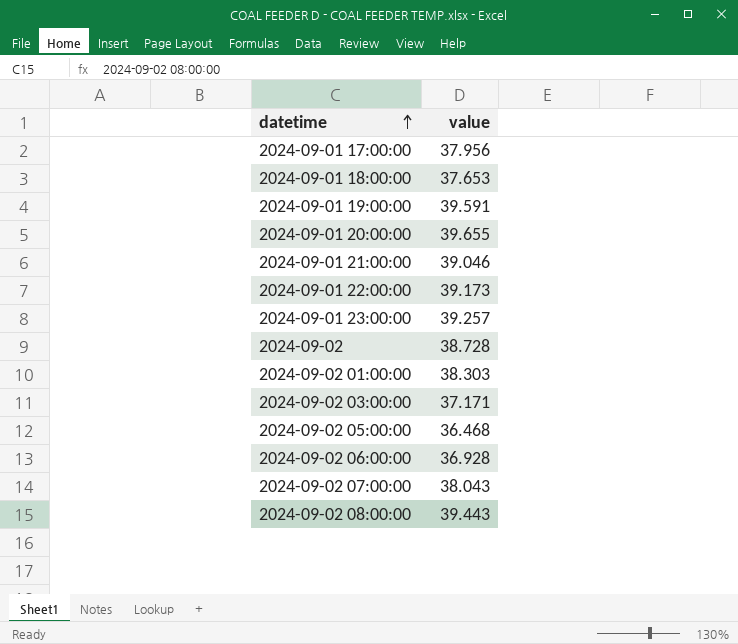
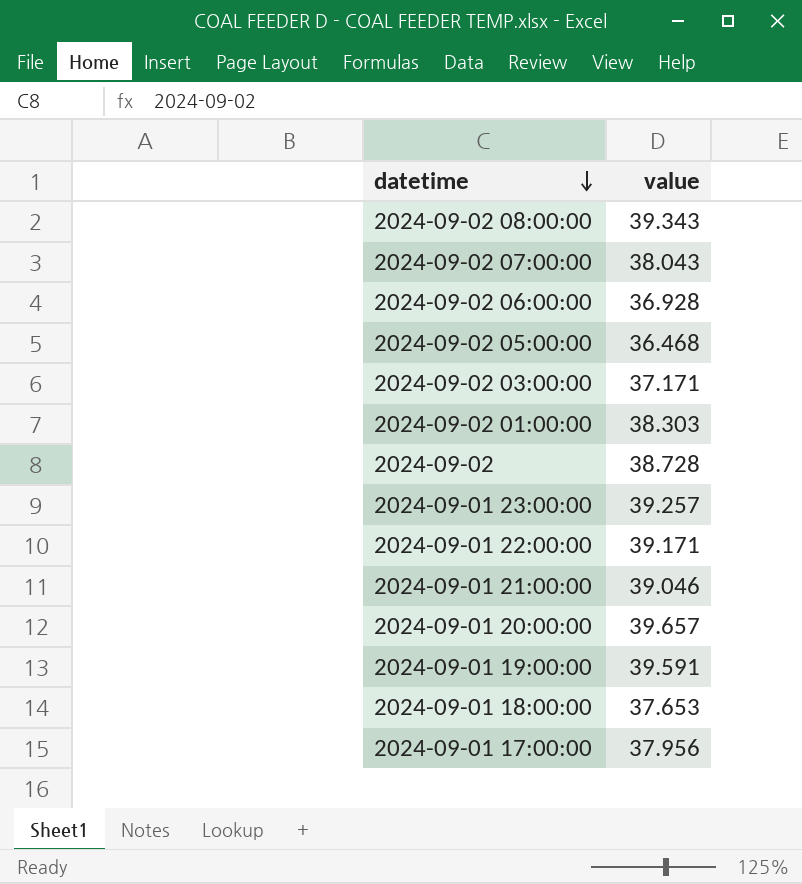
row order: datetime ascending -> datetime descending
2024-09-02 08:00:00 | value: 39.443 -> 39.343
2024-09-01 22:00:00 | value: 39.173 -> 39.171
2024-09-01 20:00:00 | value: 39.655 -> 39.657

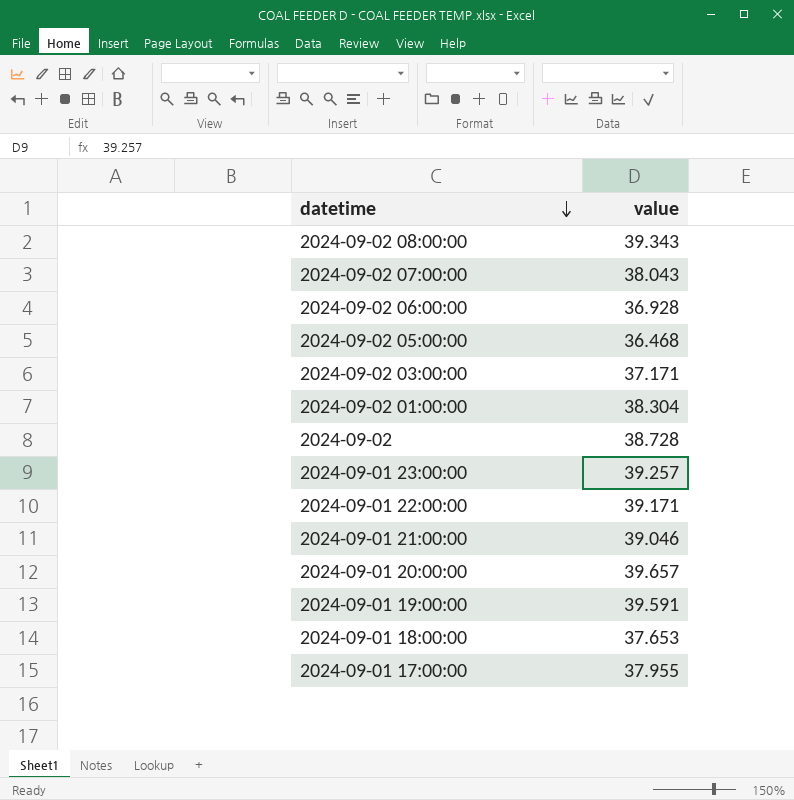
2024-09-02 01:00:00 | value: 38.303 -> 38.304
2024-09-01 17:00:00 | value: 37.956 -> 37.955

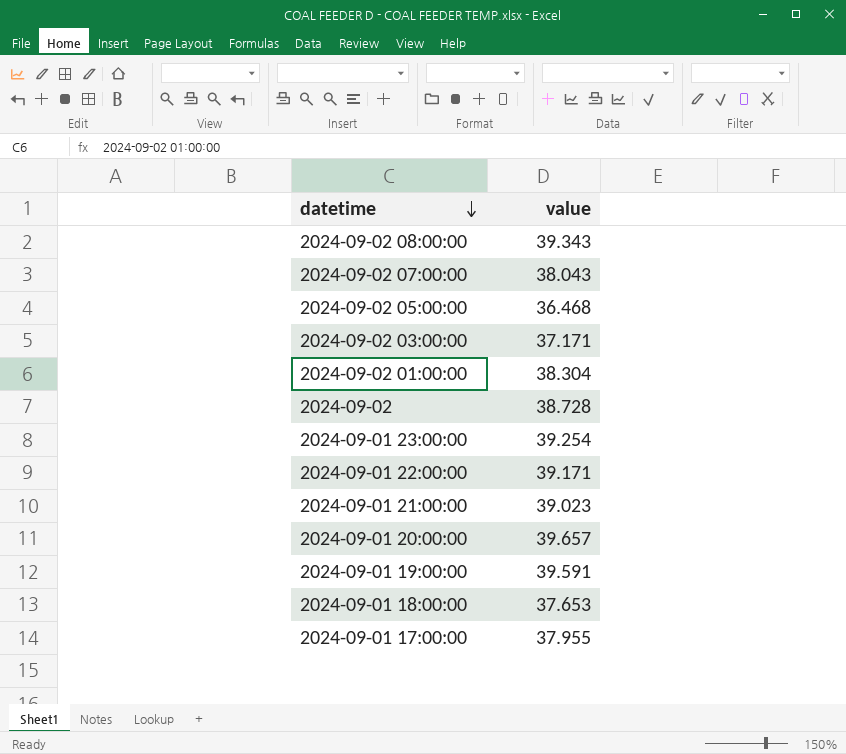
row 2024-09-02 06:00:00: 36.928 -> none
2024-09-01 23:00:00 | value: 39.257 -> 39.254
2024-09-01 21:00:00 | value: 39.046 -> 39.023

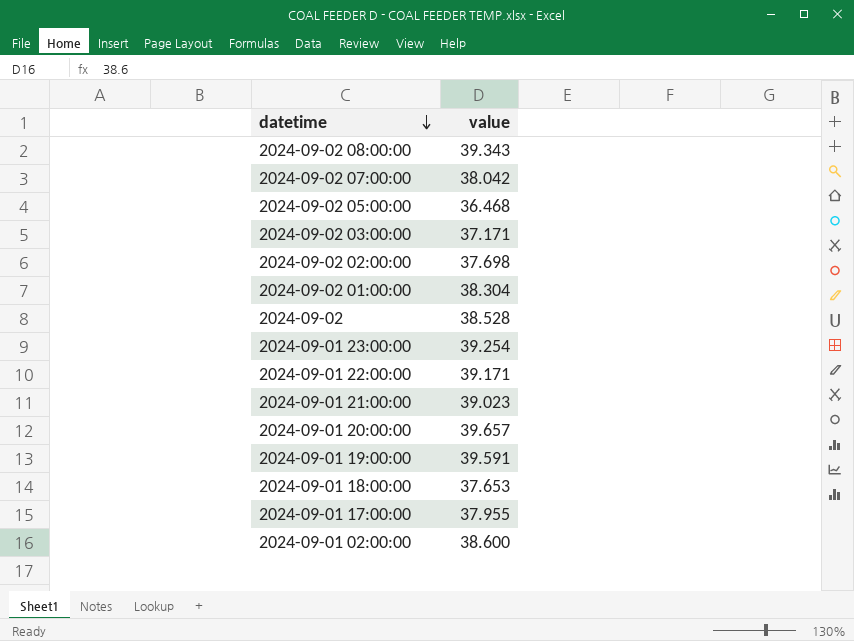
2024-09-02 07:00:00 | value: 38.043 -> 38.042
row 2024-09-02 02:00:00: none -> 37.698
2024-09-02 | value: 38.728 -> 38.528
row 2024-09-01 02:00:00: none -> 38.600

